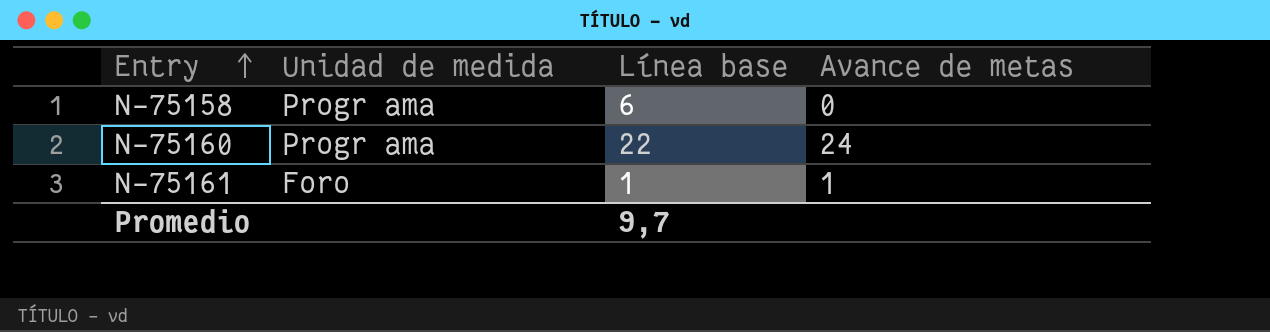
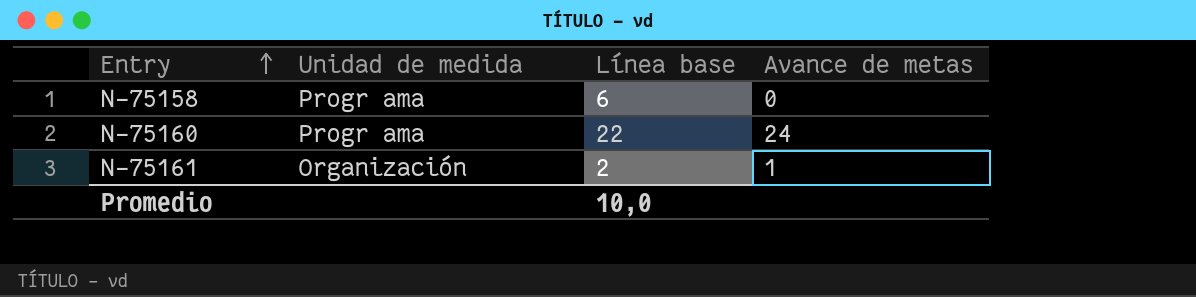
N-75161 | Unidad de medida: Foro -> Organización
N-75161 | Línea base: 1 -> 2
Promedio | Línea base: 9,7 -> 10,0

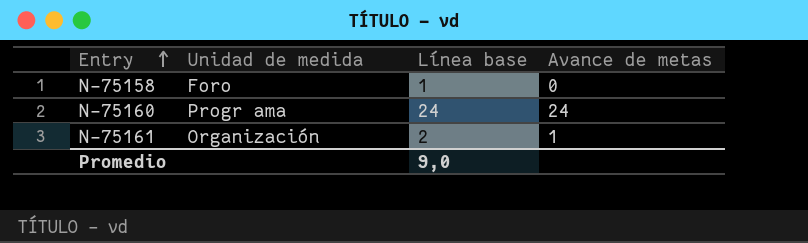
N-75158 | Unidad de medida: Progr ama -> Foro
N-75158 | Línea base: 6 -> 1
N-75160 | Línea base: 22 -> 24
Promedio | Línea base: 10,0 -> 9,0

